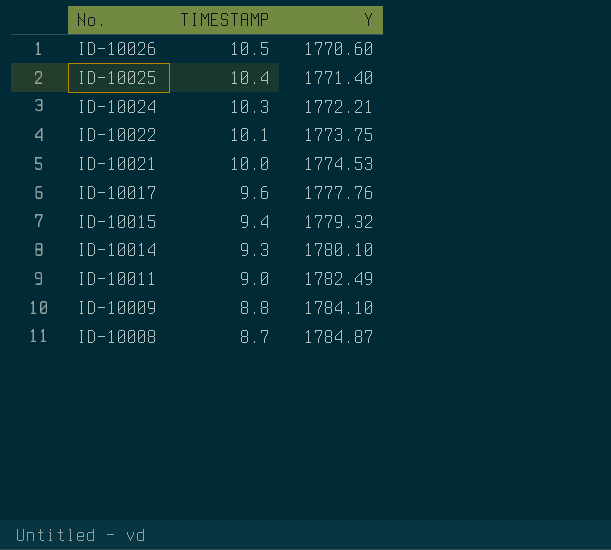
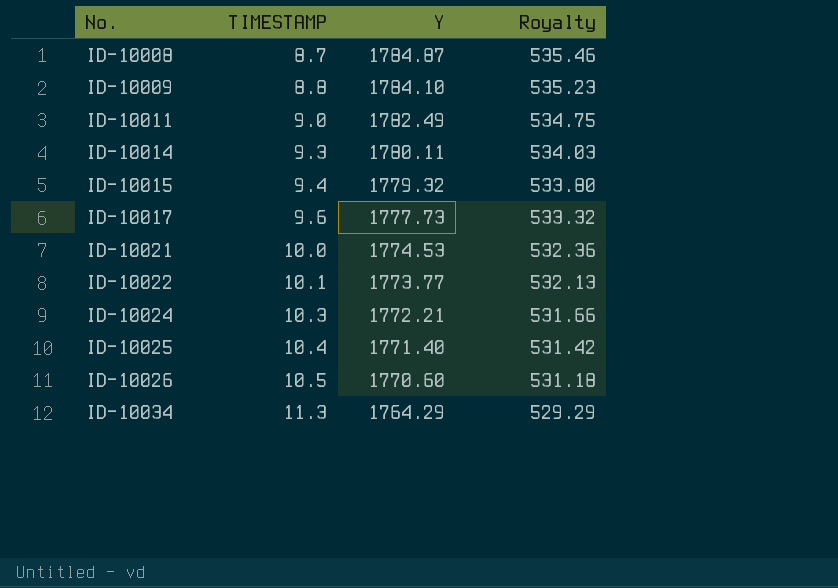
row order: No. descending -> No. ascending
column Royalty | formula: none -> [Y] * 0.3
ID-10014 | Y: 1780.10 -> 1780.11
ID-10017 | Y: 1777.76 -> 1777.73
ID-10022 | Y: 1773.75 -> 1773.77
row ID-10034: none -> 11.3 | 1764.29 | 529.29

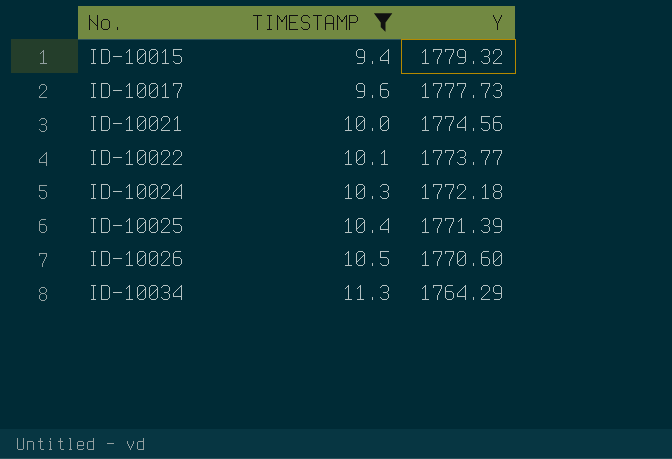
filter: none -> TIMESTAMP >= 9.4
column Royalty | formula: [Y] * 0.3 -> none
ID-10021 | Y: 1774.53 -> 1774.56
ID-10024 | Y: 1772.21 -> 1772.18
ID-10025 | Y: 1771.40 -> 1771.39

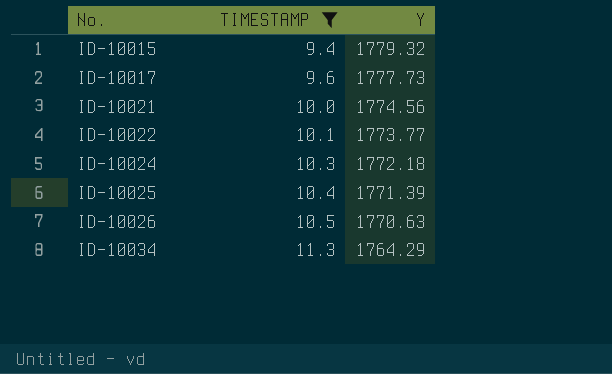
ID-10026 | Y: 1770.60 -> 1770.63

